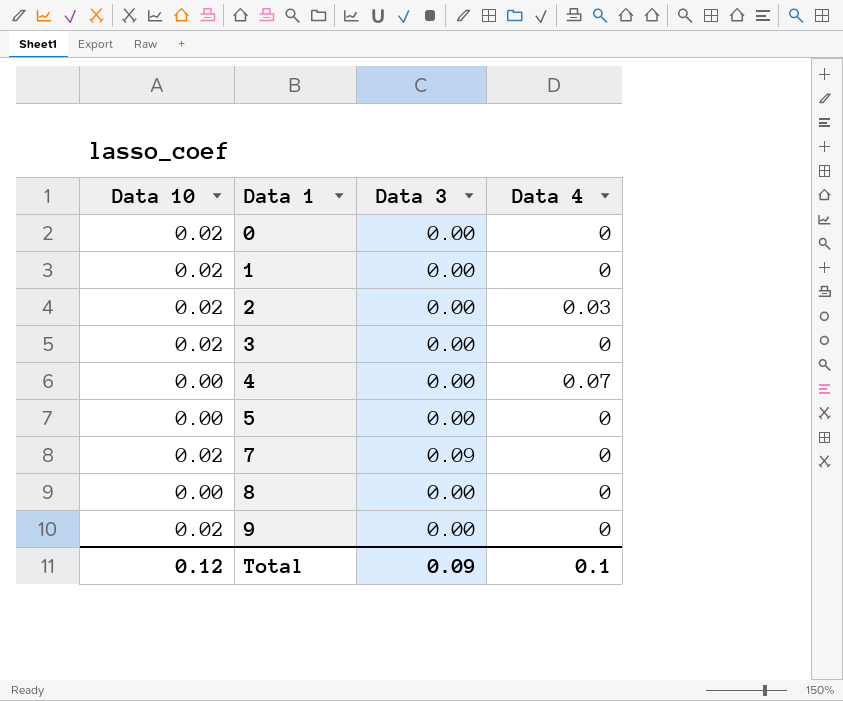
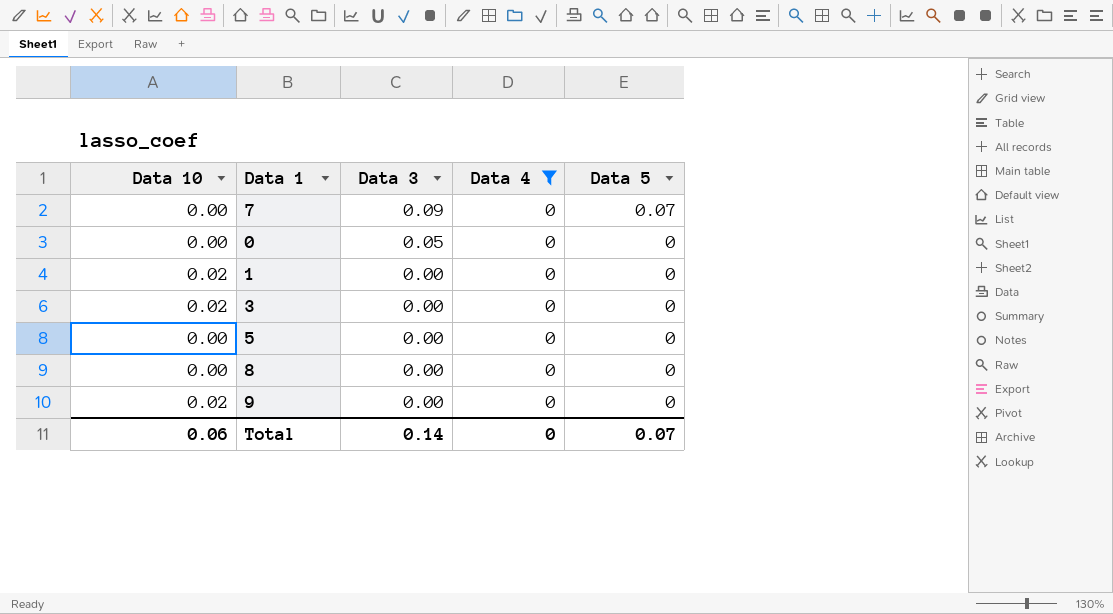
filter: none -> Data 4 = 0
row order: Data 1 ascending -> Data 3 descending
column Data 5 | position: none -> 5
7 | Data 10: 0.02 -> 0.00
0 | Data 10: 0.02 -> 0.00
0 | Data 3: 0.00 -> 0.05
Total | Data 10: 0.12 -> 0.06
Total | Data 3: 0.09 -> 0.14
Total | Data 4: 0.1 -> 0

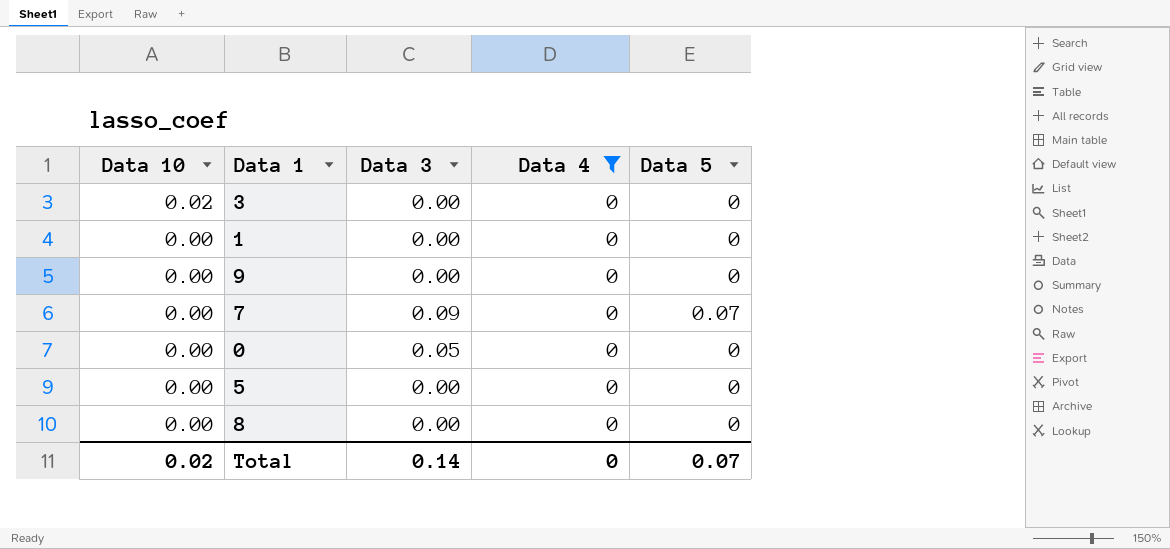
row order: Data 3 descending -> Data 10 descending
1 | Data 10: 0.02 -> 0.00
9 | Data 10: 0.02 -> 0.00
Total | Data 10: 0.06 -> 0.02

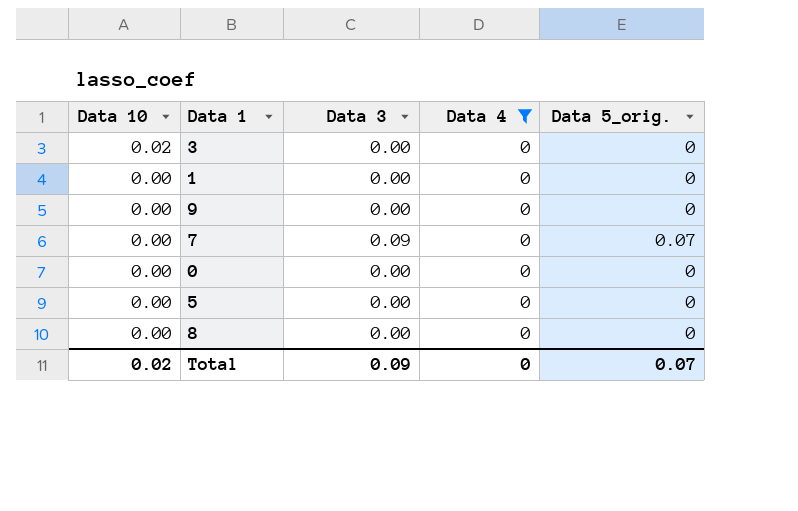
column name: Data 5 -> Data 5_orig.
0 | Data 3: 0.05 -> 0.00
Total | Data 3: 0.14 -> 0.09

